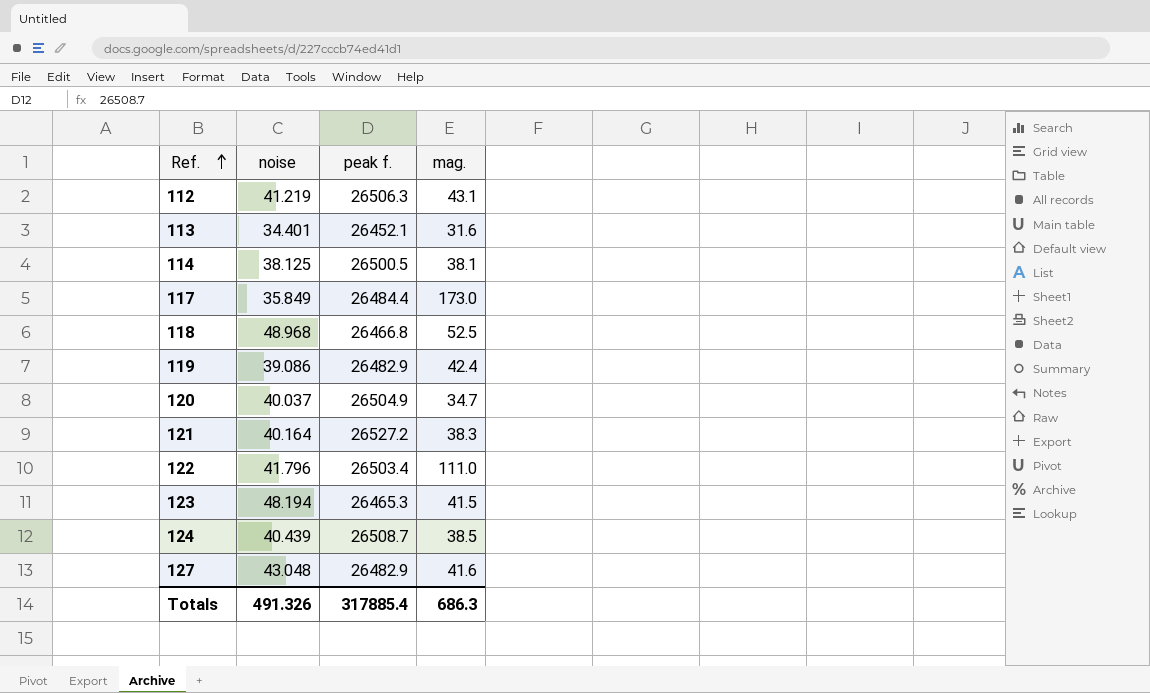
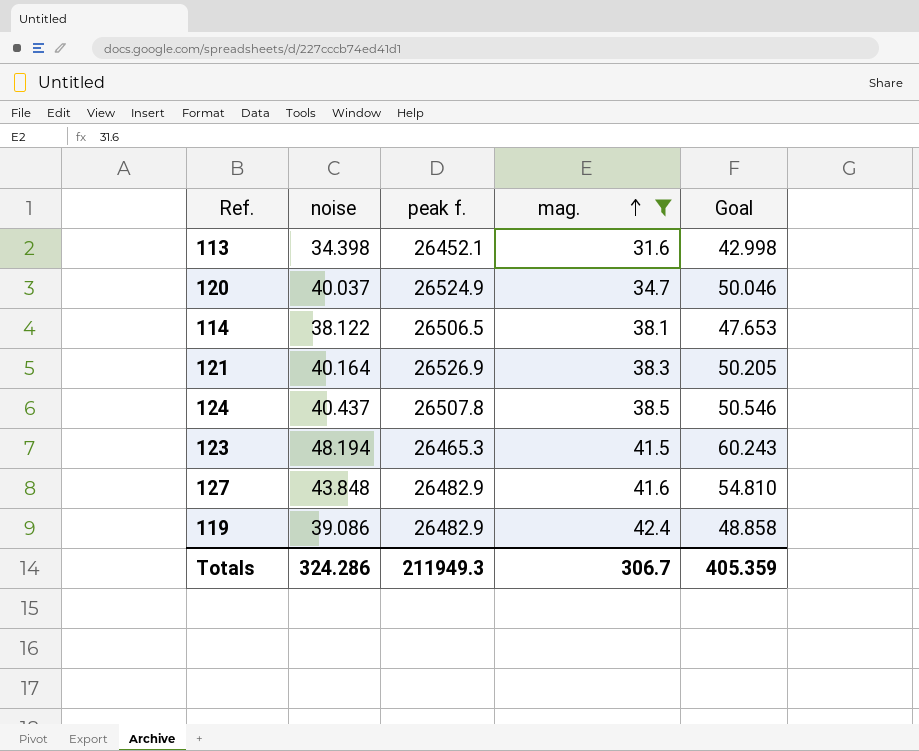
filter: none -> mag. <= 42.4
row order: Ref. ascending -> mag. ascending
column Goal | formula: none -> [noise] * 1.25
113 | noise: 34.401 -> 34.398
120 | peak f.: 26504.9 -> 26524.9
114 | noise: 38.125 -> 38.122
114 | peak f.: 26500.5 -> 26506.5
121 | peak f.: 26527.2 -> 26526.9
124 | noise: 40.439 -> 40.437
124 | peak f.: 26508.7 -> 26507.8
127 | noise: 43.048 -> 43.848
Totals | noise: 491.326 -> 324.286
Totals | peak f.: 317885.4 -> 211949.3
Totals | mag.: 686.3 -> 306.7

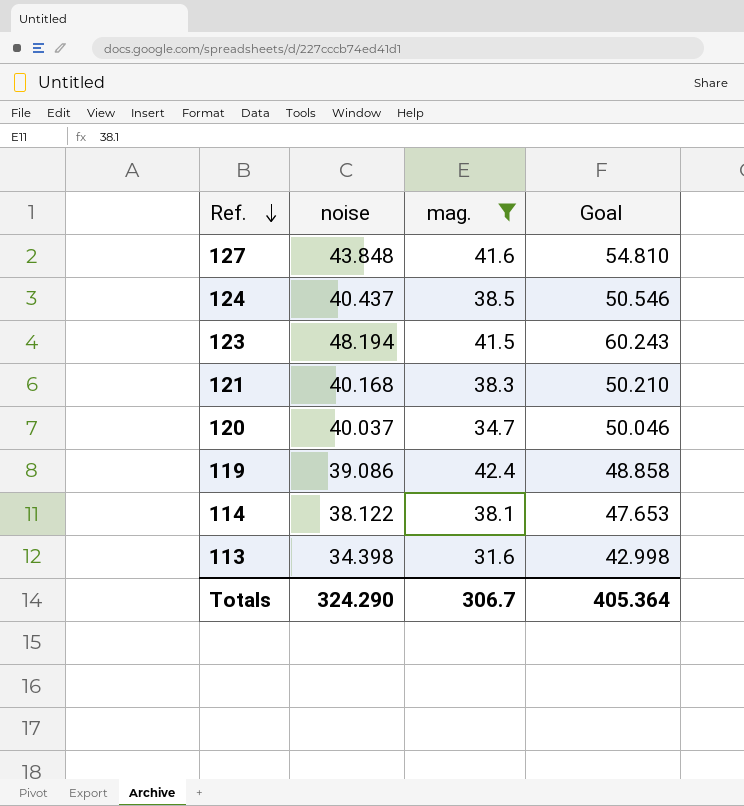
row order: mag. ascending -> Ref. descending
column peak f. | position: 3 -> none
121 | noise: 40.164 -> 40.168
121 | Goal: 50.205 -> 50.210
Totals | noise: 324.286 -> 324.290
Totals | Goal: 405.359 -> 405.364

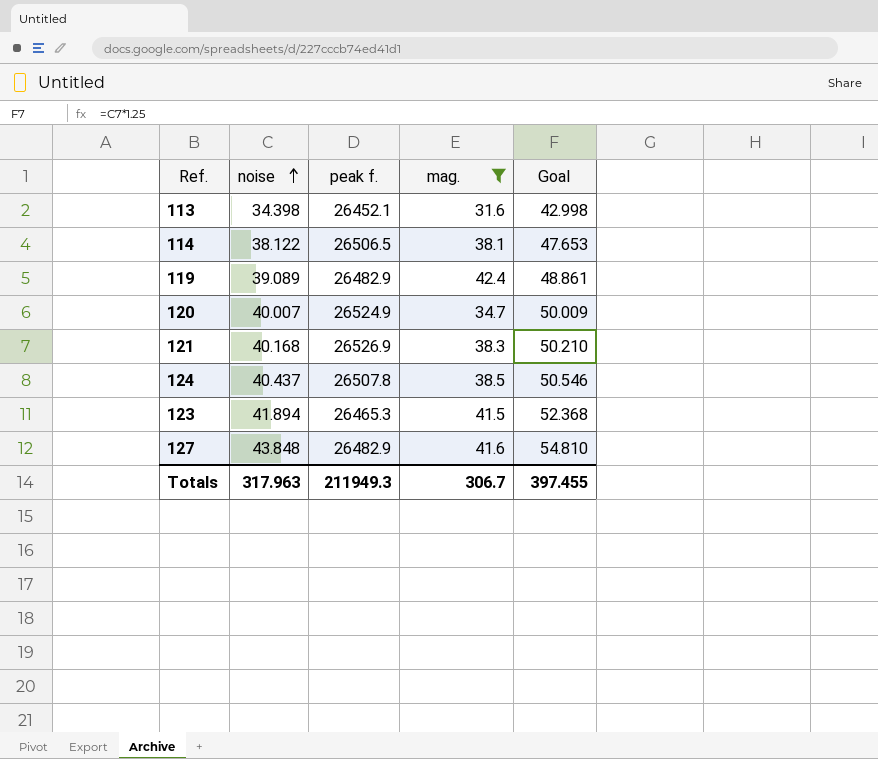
row order: Ref. descending -> noise ascending
column peak f. | position: none -> 3
119 | noise: 39.086 -> 39.089
119 | Goal: 48.858 -> 48.861
120 | noise: 40.037 -> 40.007
120 | Goal: 50.046 -> 50.009
123 | noise: 48.194 -> 41.894
123 | Goal: 60.243 -> 52.368
Totals | noise: 324.290 -> 317.963
Totals | Goal: 405.364 -> 397.455

